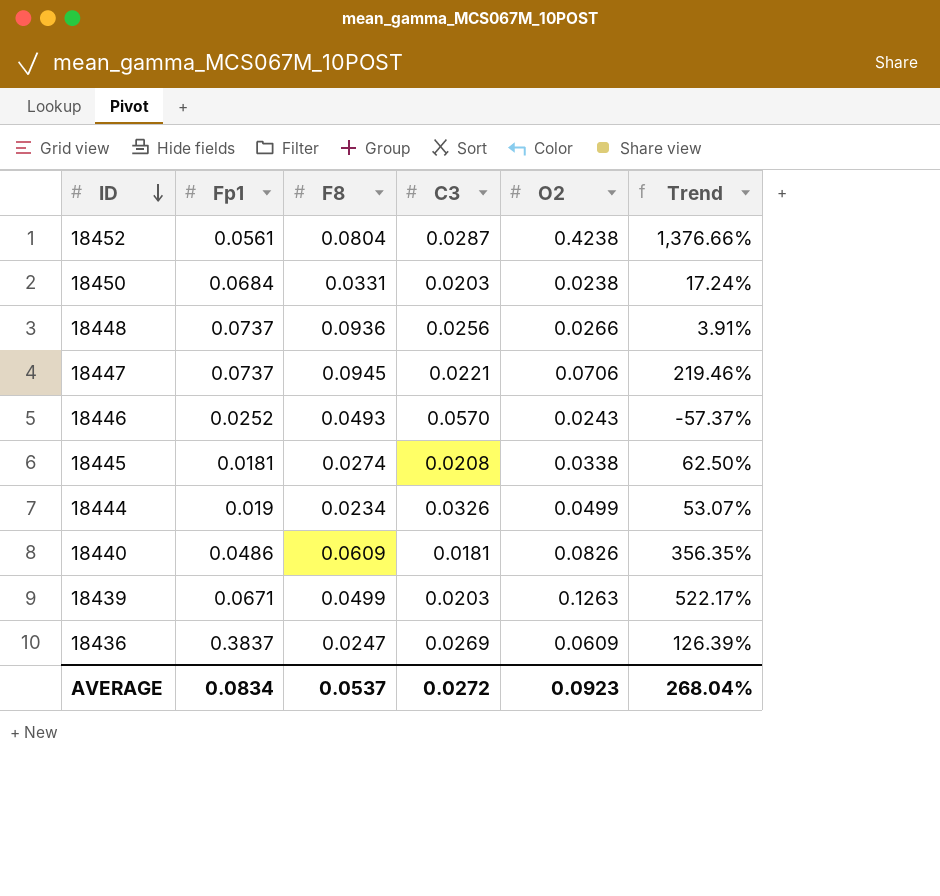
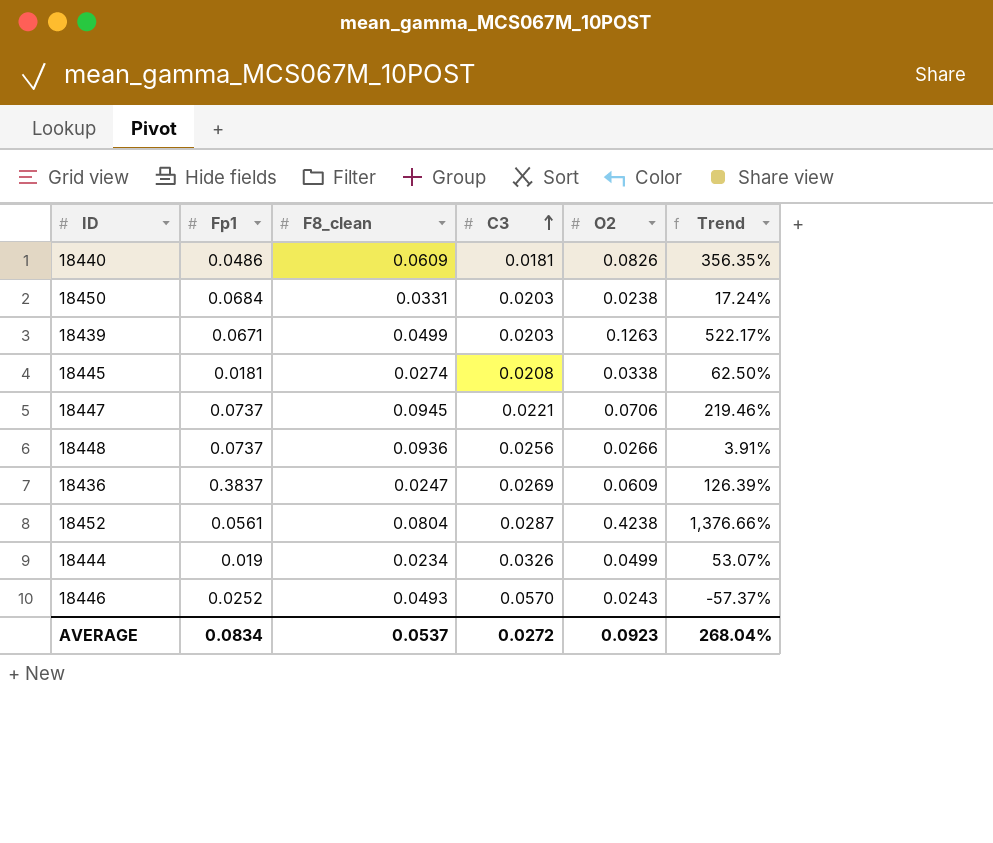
row order: ID descending -> C3 ascending
column name: F8 -> F8_clean

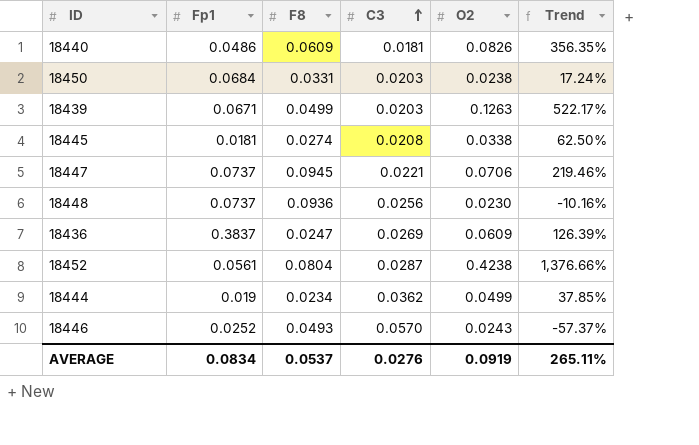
column name: F8_clean -> F8
18448 | O2: 0.0266 -> 0.0230
18448 | Trend: 3.91% -> -10.16%
18444 | C3: 0.0326 -> 0.0362
18444 | Trend: 53.07% -> 37.85%
AVERAGE | C3: 0.0272 -> 0.0276
AVERAGE | O2: 0.0923 -> 0.0919
AVERAGE | Trend: 268.04% -> 265.11%

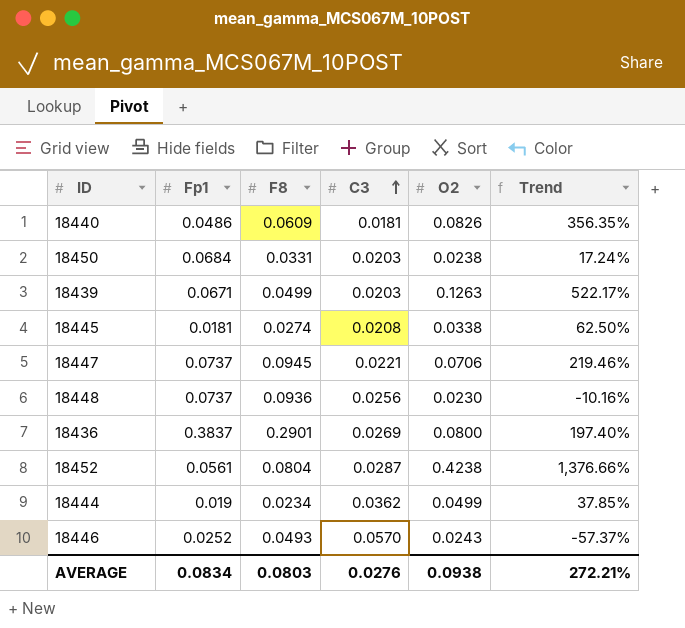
18436 | F8: 0.0247 -> 0.2901
18436 | O2: 0.0609 -> 0.0800
18436 | Trend: 126.39% -> 197.40%
AVERAGE | F8: 0.0537 -> 0.0803
AVERAGE | O2: 0.0919 -> 0.0938
AVERAGE | Trend: 265.11% -> 272.21%

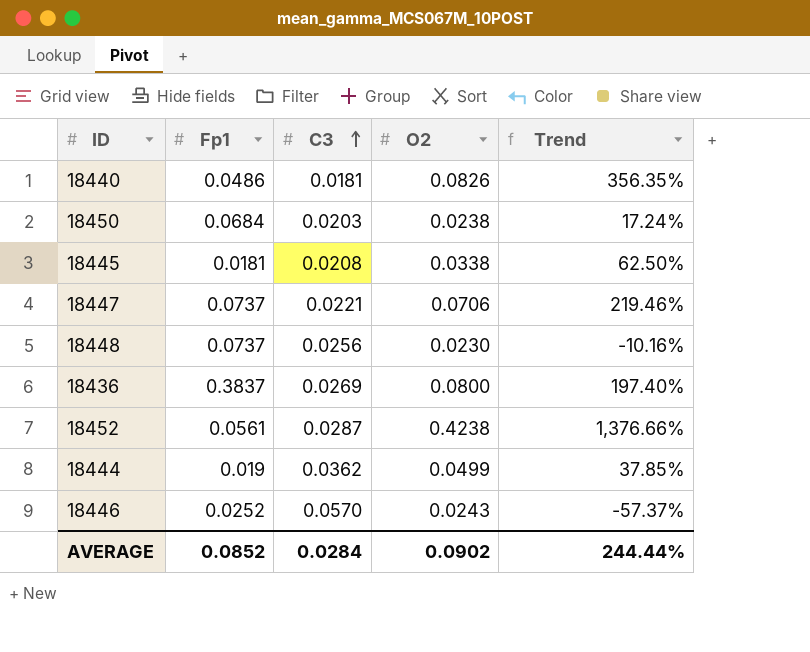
column F8 | position: 3 -> none
row 18439: 0.0671 | 0.0499 | 0.0203 | 0.1263 | 522.17% -> none
AVERAGE | Fp1: 0.0834 -> 0.0852
AVERAGE | C3: 0.0276 -> 0.0284
AVERAGE | O2: 0.0938 -> 0.0902
AVERAGE | Trend: 272.21% -> 244.44%

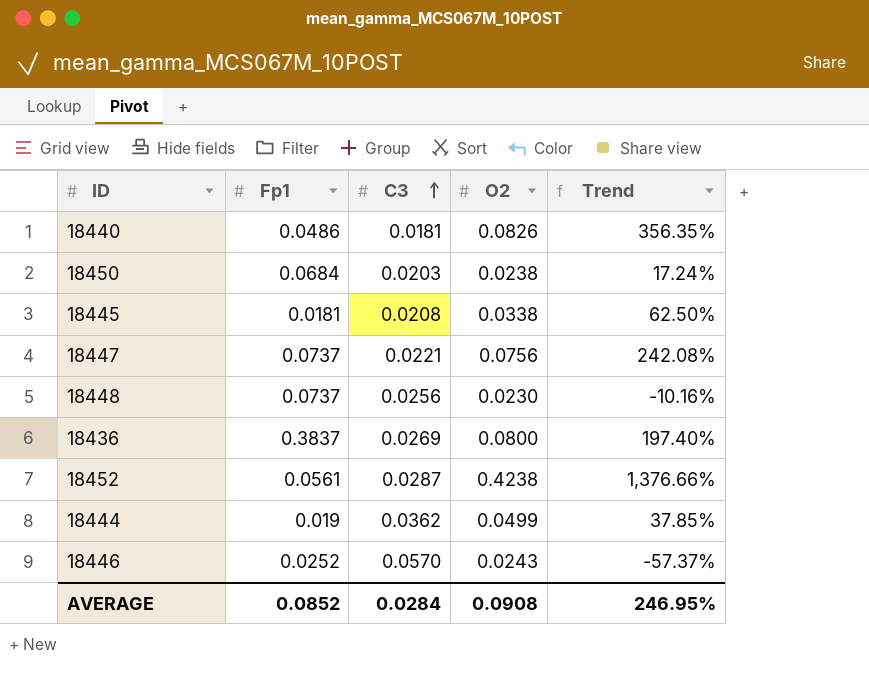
18447 | O2: 0.0706 -> 0.0756
18447 | Trend: 219.46% -> 242.08%
AVERAGE | O2: 0.0902 -> 0.0908
AVERAGE | Trend: 244.44% -> 246.95%

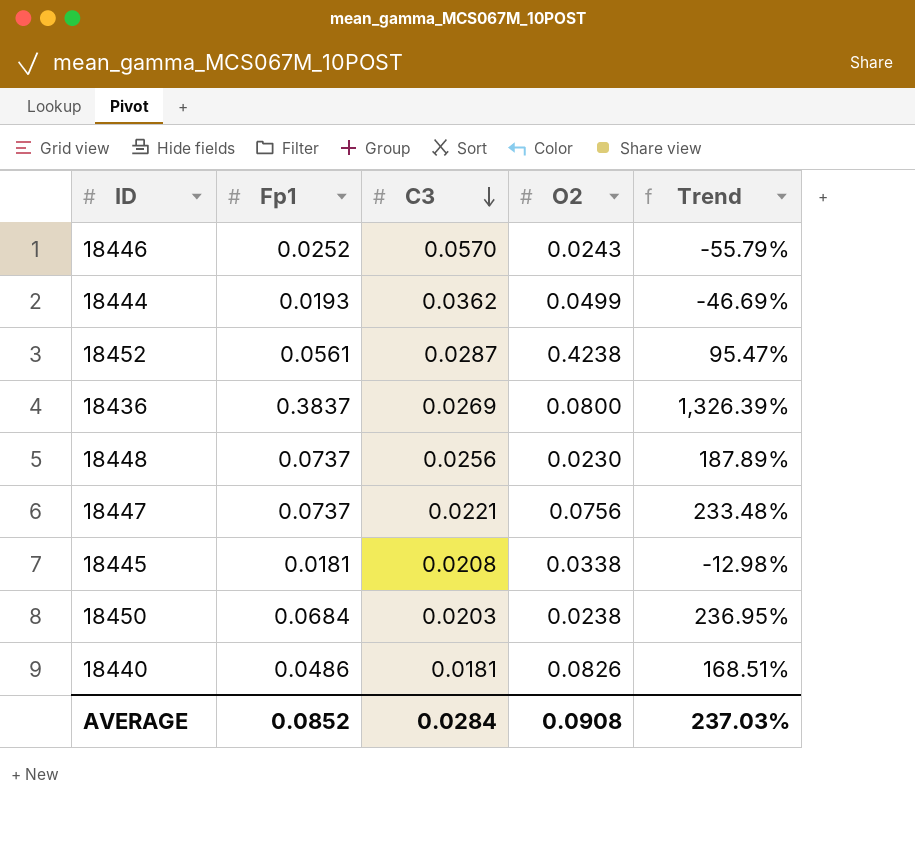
row order: C3 ascending -> C3 descending
column Trend | formula: ([O2] - [C3]) / [C3] -> ([Fp1] - [C3]) / [C3]
18444 | Fp1: 0.019 -> 0.0193
AVERAGE | Trend: 246.95% -> 237.03%

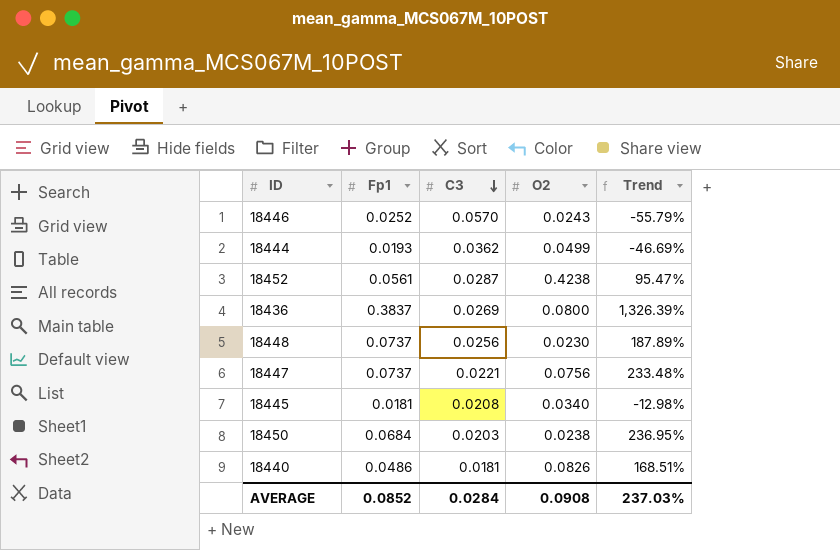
18445 | O2: 0.0338 -> 0.0340

